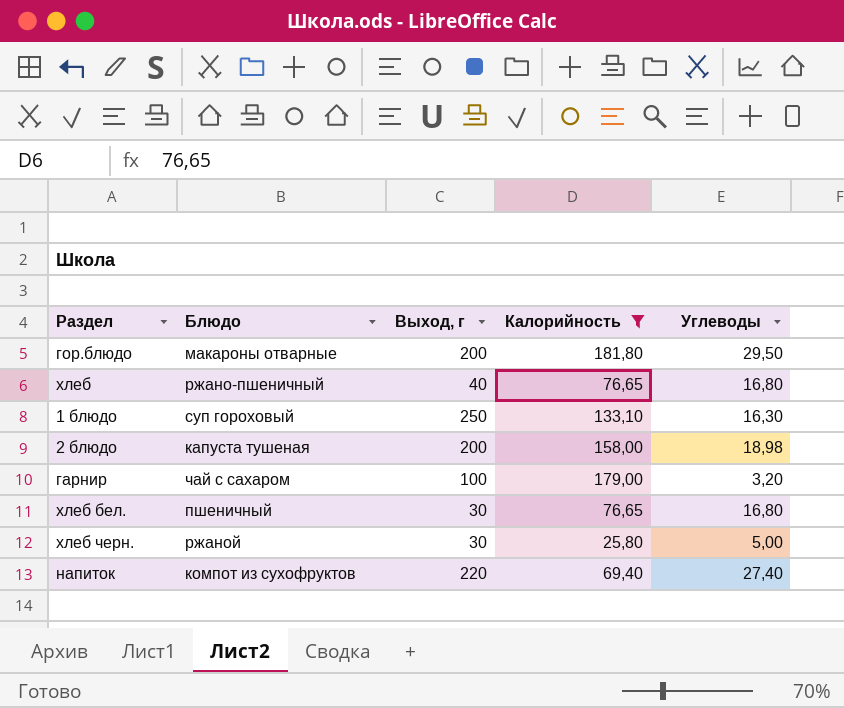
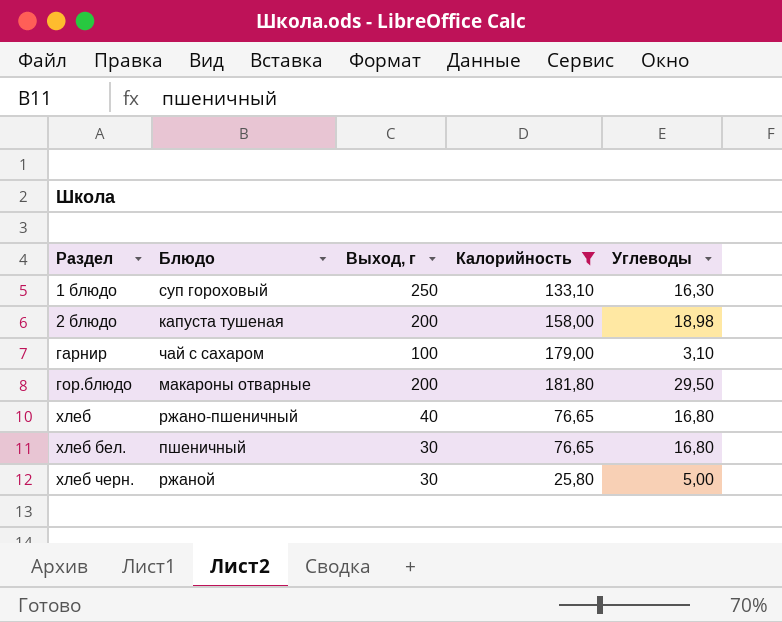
row order: none -> Раздел ascending
row напиток: компот из сухофруктов | 220 | 69,40 | 27,40 -> none
гарнир | Углеводы: 3,20 -> 3,10

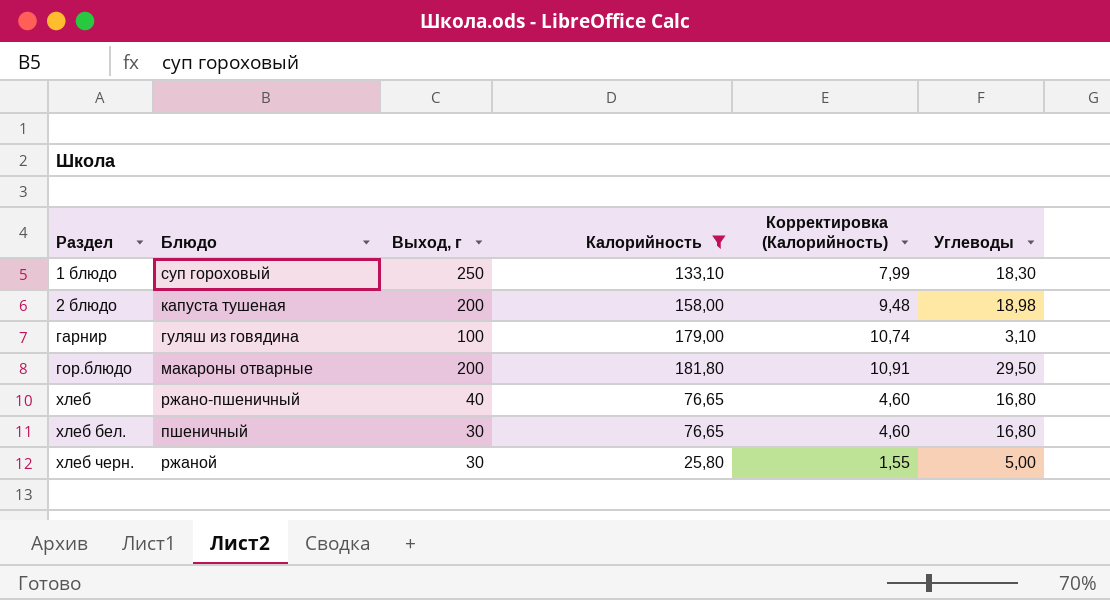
column Корректировка (Калорийность) | formula: none -> [Калорийность] * 0,06
1 блюдо | Углеводы: 16,30 -> 18,30
гарнир | Блюдо: чай с сахаром -> гуляш из говядина

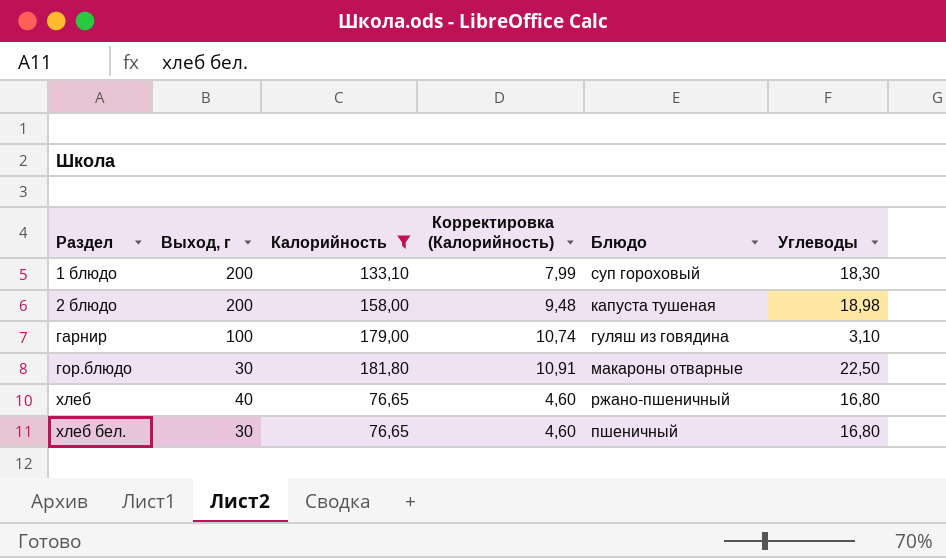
column Блюдо | position: 2 -> 5
row хлеб черн.: ржаной | 30 | 25,80 | 1,55 | 5,00 -> none
1 блюдо | Выход, г: 250 -> 200
гор.блюдо | Выход, г: 200 -> 30
гор.блюдо | Углеводы: 29,50 -> 22,50

